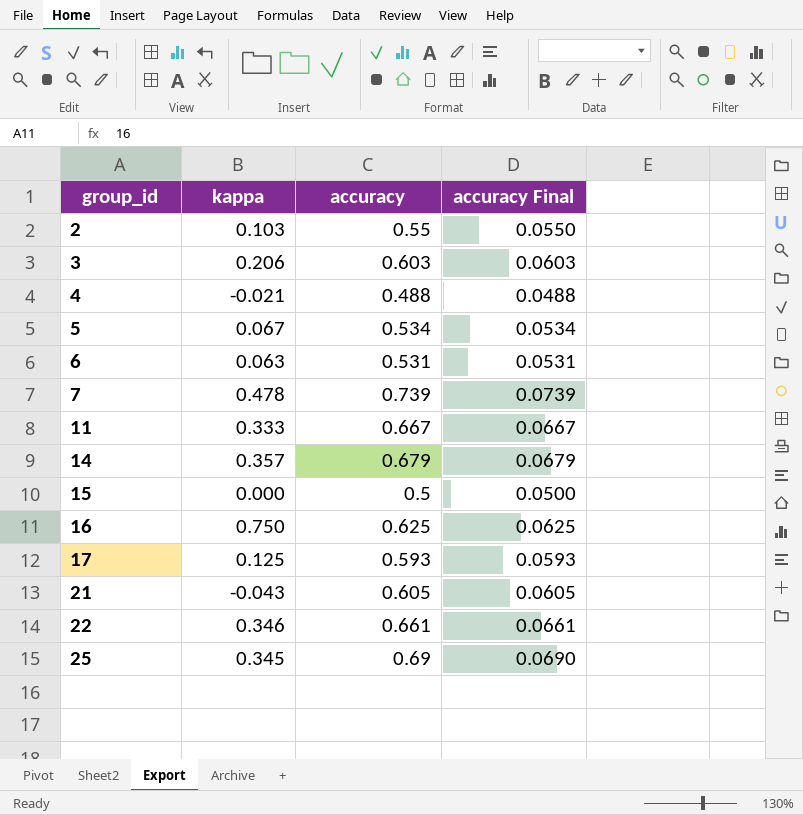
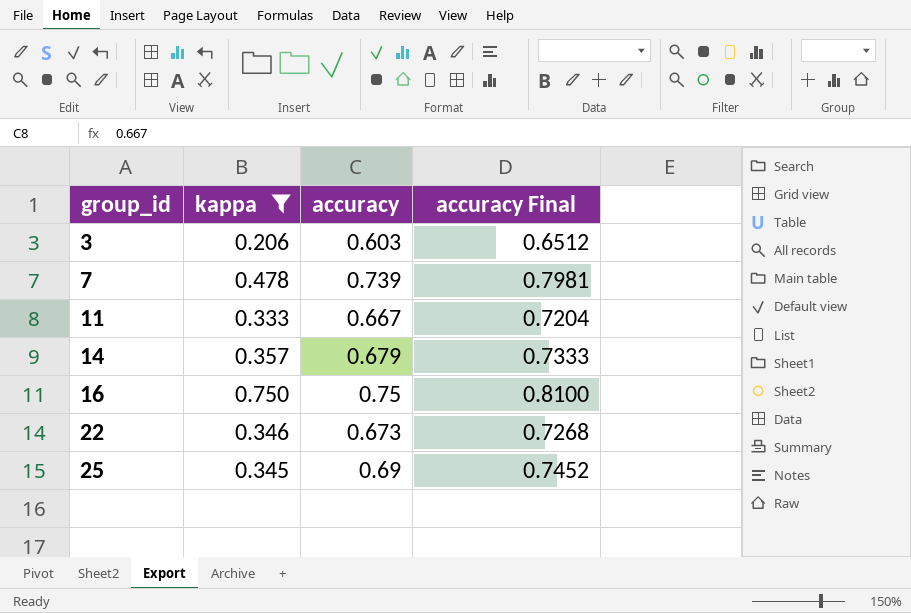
filter: none -> kappa >= 0.206
column accuracy Final | formula: [accuracy] * 0.1 -> [accuracy] * 1.08
16 | accuracy: 0.625 -> 0.75
22 | accuracy: 0.661 -> 0.673

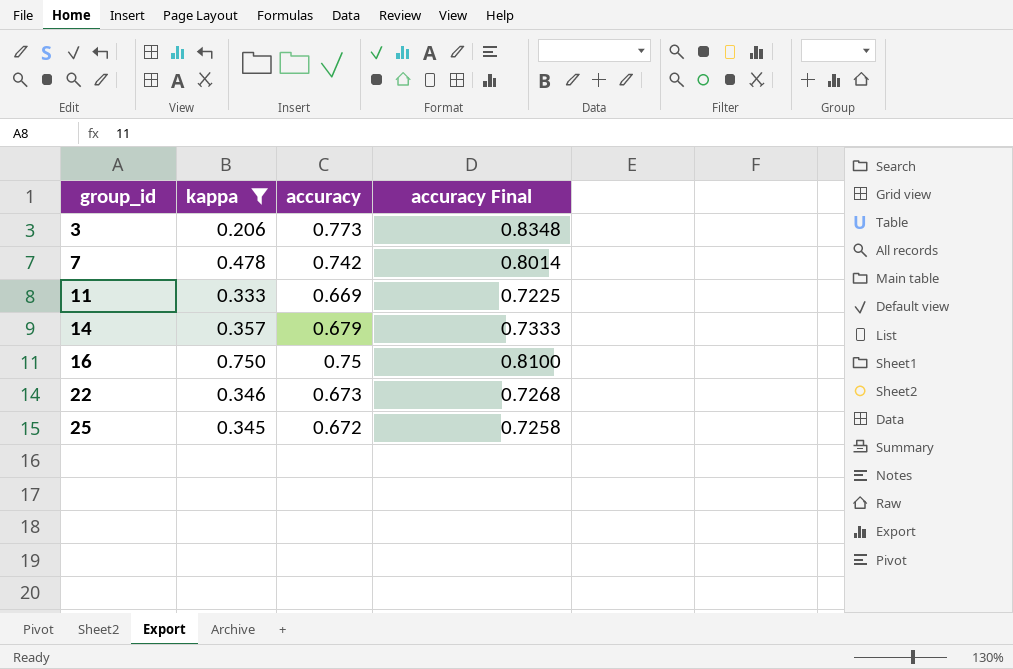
3 | accuracy: 0.603 -> 0.773
3 | accuracy Final: 0.6512 -> 0.8348
7 | accuracy: 0.739 -> 0.742
7 | accuracy Final: 0.7981 -> 0.8014
11 | accuracy: 0.667 -> 0.669
11 | accuracy Final: 0.7204 -> 0.7225
25 | accuracy: 0.69 -> 0.672
25 | accuracy Final: 0.7452 -> 0.7258

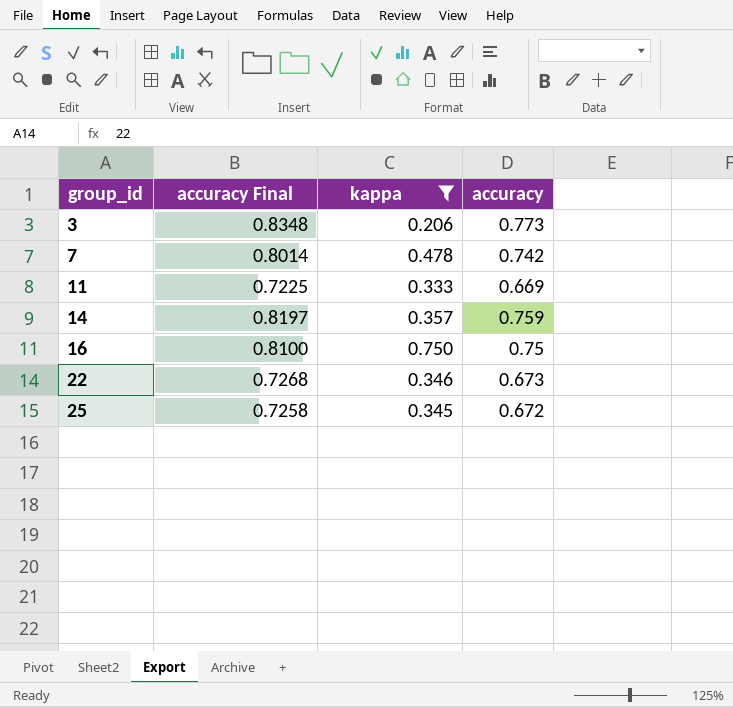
column accuracy Final | position: 4 -> 2
14 | accuracy Final: 0.7333 -> 0.8197
14 | accuracy: 0.679 -> 0.759

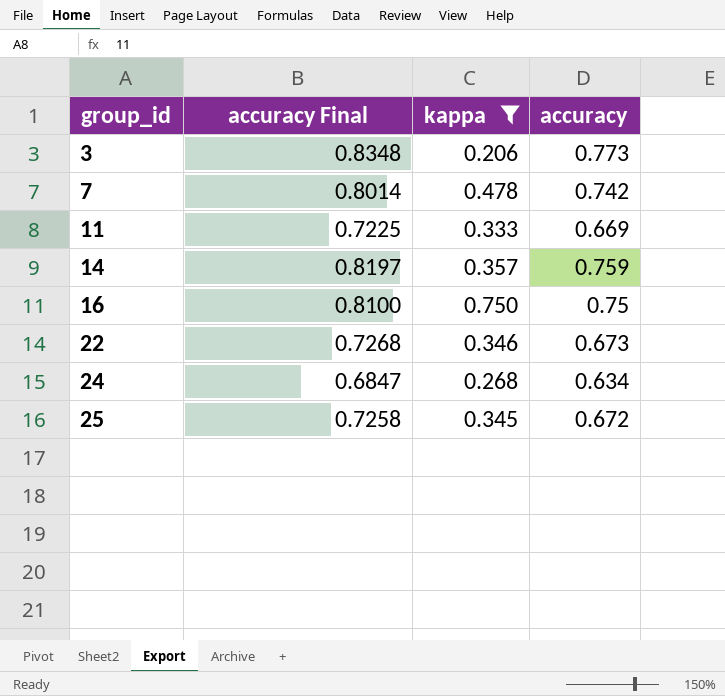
row 24: none -> 0.6847 | 0.268 | 0.634

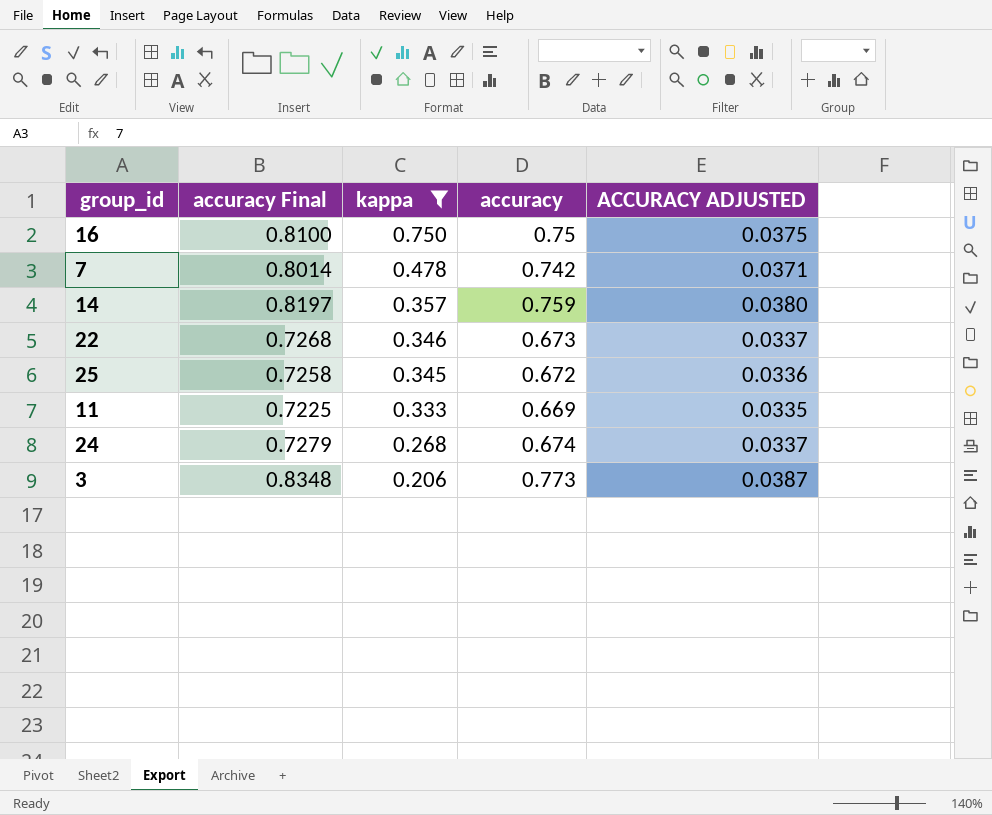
row order: group_id ascending -> kappa descending
column ACCURACY ADJUSTED | formula: none -> [accuracy] * 0.05
24 | accuracy Final: 0.6847 -> 0.7279
24 | accuracy: 0.634 -> 0.674

